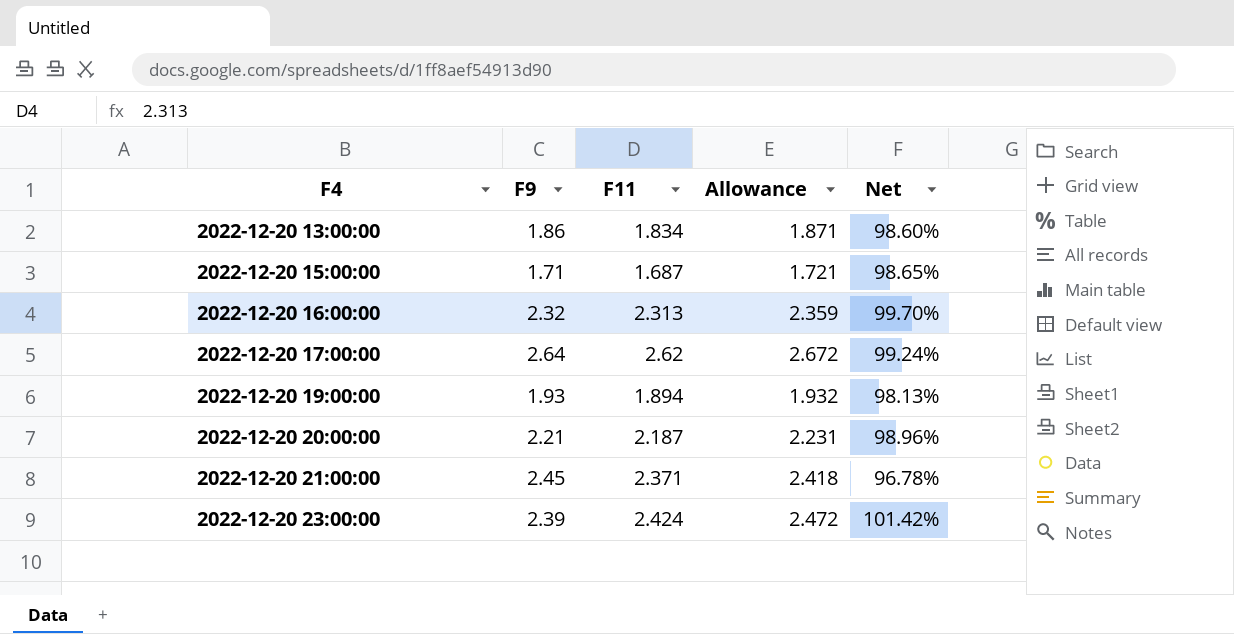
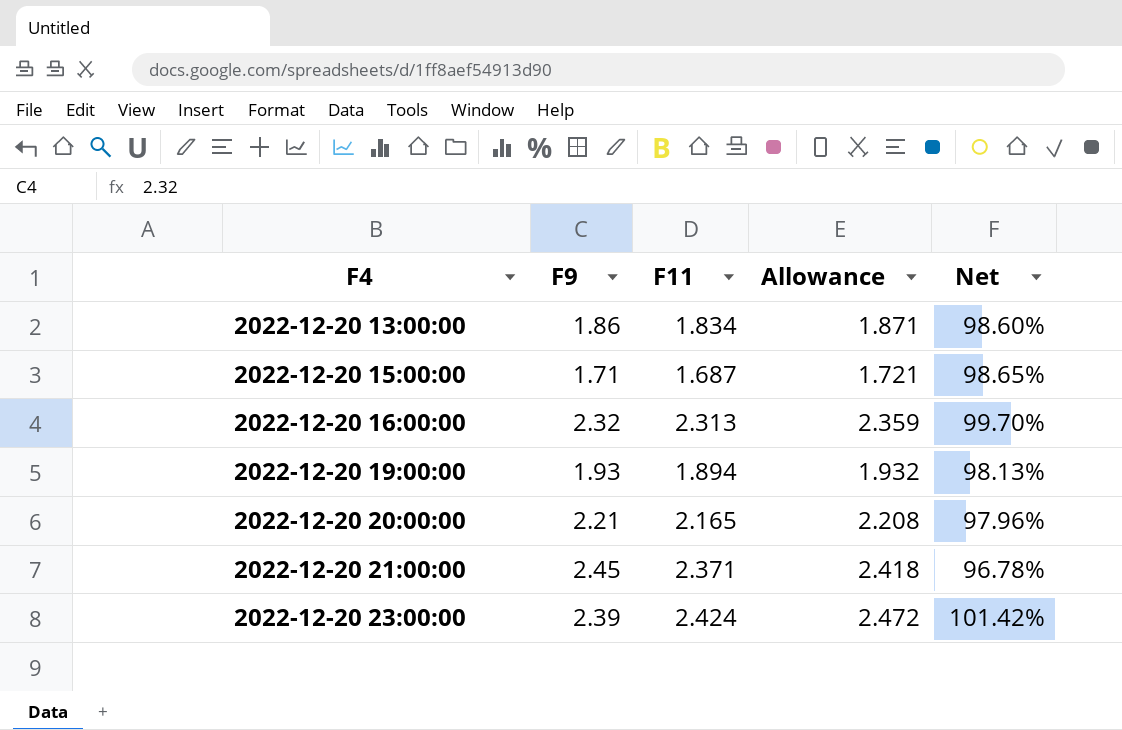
row 2022-12-20 17:00:00: 2.64 | 2.62 | 2.672 | 99.24% -> none
2022-12-20 20:00:00 | F11: 2.187 -> 2.165
2022-12-20 20:00:00 | Allowance: 2.231 -> 2.208
2022-12-20 20:00:00 | Net: 98.96% -> 97.96%

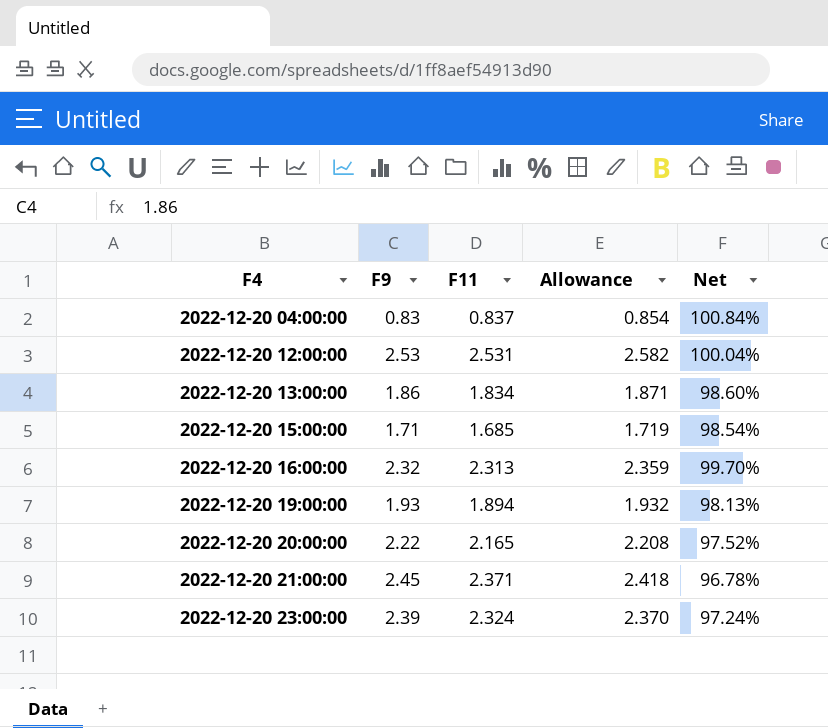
row 2022-12-20 04:00:00: none -> 0.83 | 0.837 | 0.854 | 100.84%
row 2022-12-20 12:00:00: none -> 2.53 | 2.531 | 2.582 | 100.04%
2022-12-20 15:00:00 | F11: 1.687 -> 1.685
2022-12-20 15:00:00 | Allowance: 1.721 -> 1.719
2022-12-20 15:00:00 | Net: 98.65% -> 98.54%
2022-12-20 20:00:00 | F9: 2.21 -> 2.22
2022-12-20 20:00:00 | Net: 97.96% -> 97.52%
2022-12-20 23:00:00 | F11: 2.424 -> 2.324
2022-12-20 23:00:00 | Allowance: 2.472 -> 2.370
2022-12-20 23:00:00 | Net: 101.42% -> 97.24%

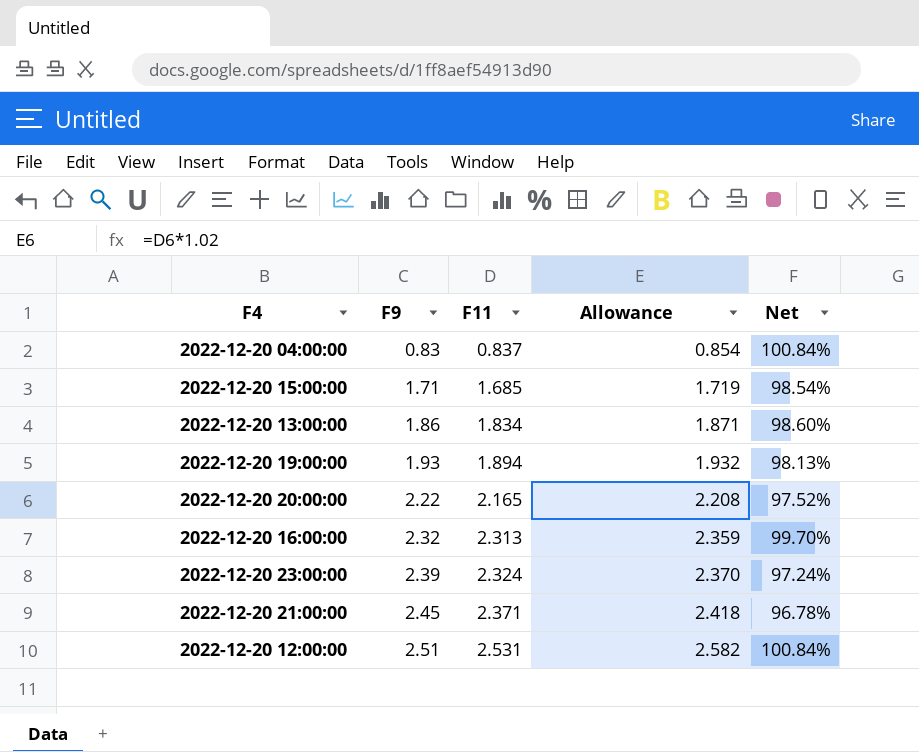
row order: F4 ascending -> F9 ascending
2022-12-20 12:00:00 | F9: 2.53 -> 2.51
2022-12-20 12:00:00 | Net: 100.04% -> 100.84%

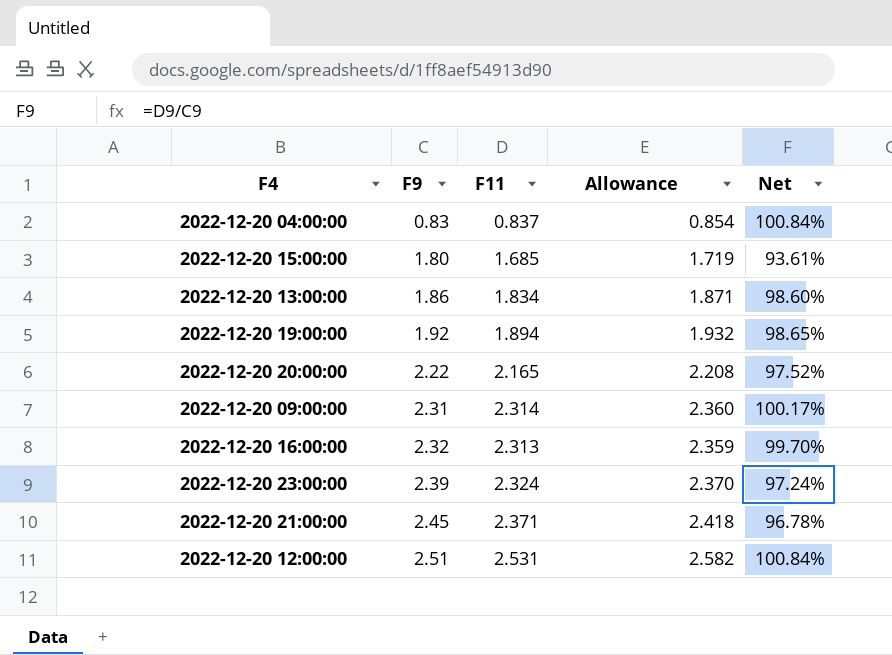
2022-12-20 15:00:00 | F9: 1.71 -> 1.80
2022-12-20 15:00:00 | Net: 98.54% -> 93.61%
2022-12-20 19:00:00 | F9: 1.93 -> 1.92
2022-12-20 19:00:00 | Net: 98.13% -> 98.65%
row 2022-12-20 09:00:00: none -> 2.31 | 2.314 | 2.360 | 100.17%

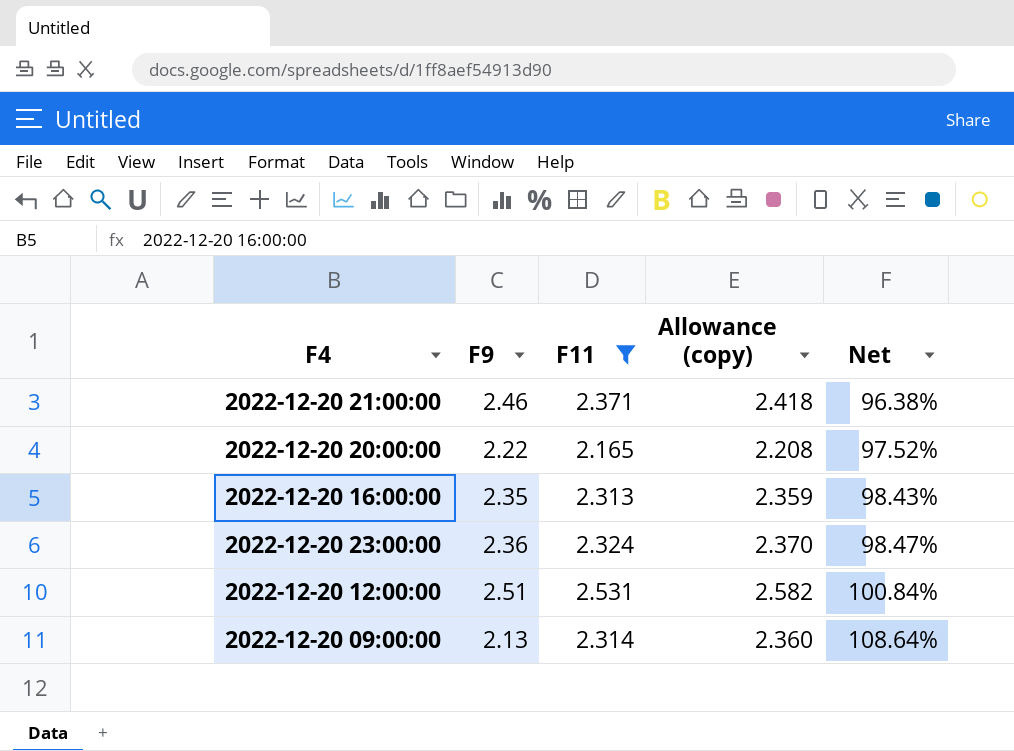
filter: none -> F11 >= 2.165
row order: F9 ascending -> Net ascending
column name: Allowance -> Allowance (copy)
2022-12-20 21:00:00 | F9: 2.45 -> 2.46
2022-12-20 21:00:00 | Net: 96.78% -> 96.38%
2022-12-20 16:00:00 | F9: 2.32 -> 2.35
2022-12-20 16:00:00 | Net: 99.70% -> 98.43%
2022-12-20 23:00:00 | F9: 2.39 -> 2.36
2022-12-20 23:00:00 | Net: 97.24% -> 98.47%
2022-12-20 09:00:00 | F9: 2.31 -> 2.13
2022-12-20 09:00:00 | Net: 100.17% -> 108.64%

